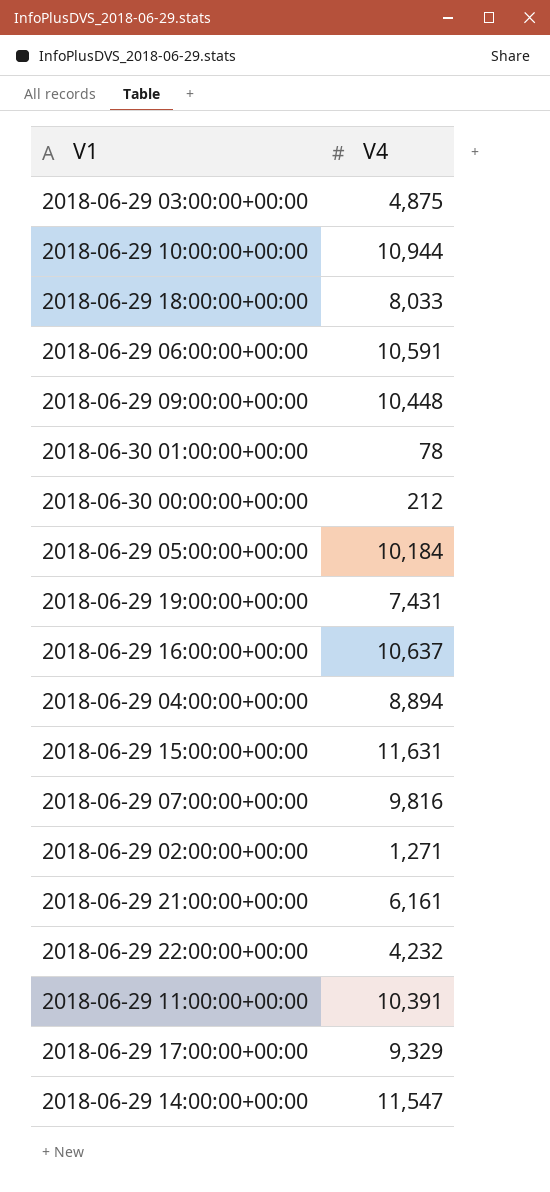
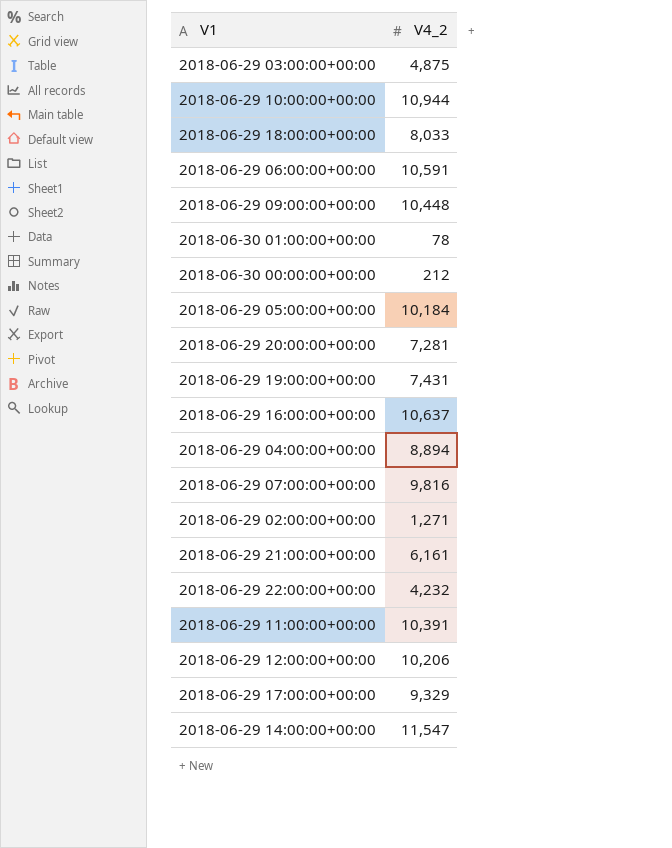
column name: V4 -> V4_2
row 2018-06-29 15:00:00+00:00: 11,631 -> none
row 2018-06-29 20:00:00+00:00: none -> 7,281
row 2018-06-29 12:00:00+00:00: none -> 10,206

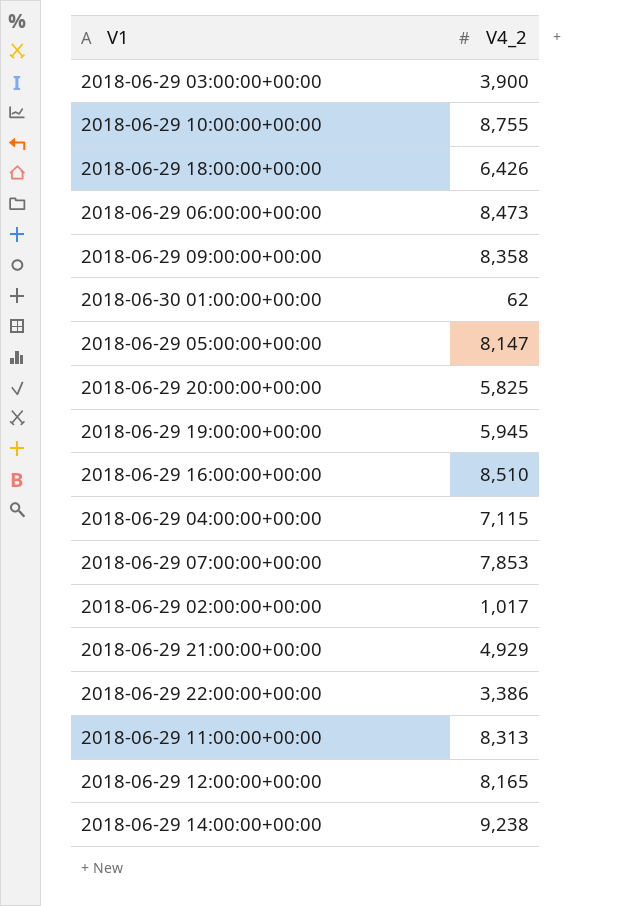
row 2018-06-30 00:00:00+00:00: 212 -> none
row 2018-06-29 17:00:00+00:00: 9,329 -> none
2018-06-29 03:00:00+00:00 | V4_2: 4,875 -> 3,900
2018-06-29 10:00:00+00:00 | V4_2: 10,944 -> 8,755
2018-06-29 18:00:00+00:00 | V4_2: 8,033 -> 6,426
2018-06-29 06:00:00+00:00 | V4_2: 10,591 -> 8,473
2018-06-29 09:00:00+00:00 | V4_2: 10,448 -> 8,358
2018-06-30 01:00:00+00:00 | V4_2: 78 -> 62
2018-06-29 05:00:00+00:00 | V4_2: 10,184 -> 8,147
2018-06-29 20:00:00+00:00 | V4_2: 7,281 -> 5,825
2018-06-29 19:00:00+00:00 | V4_2: 7,431 -> 5,945
2018-06-29 16:00:00+00:00 | V4_2: 10,637 -> 8,510
2018-06-29 04:00:00+00:00 | V4_2: 8,894 -> 7,115
2018-06-29 07:00:00+00:00 | V4_2: 9,816 -> 7,853
2018-06-29 02:00:00+00:00 | V4_2: 1,271 -> 1,017
2018-06-29 21:00:00+00:00 | V4_2: 6,161 -> 4,929
2018-06-29 22:00:00+00:00 | V4_2: 4,232 -> 3,386
2018-06-29 11:00:00+00:00 | V4_2: 10,391 -> 8,313
2018-06-29 12:00:00+00:00 | V4_2: 10,206 -> 8,165
2018-06-29 14:00:00+00:00 | V4_2: 11,547 -> 9,238

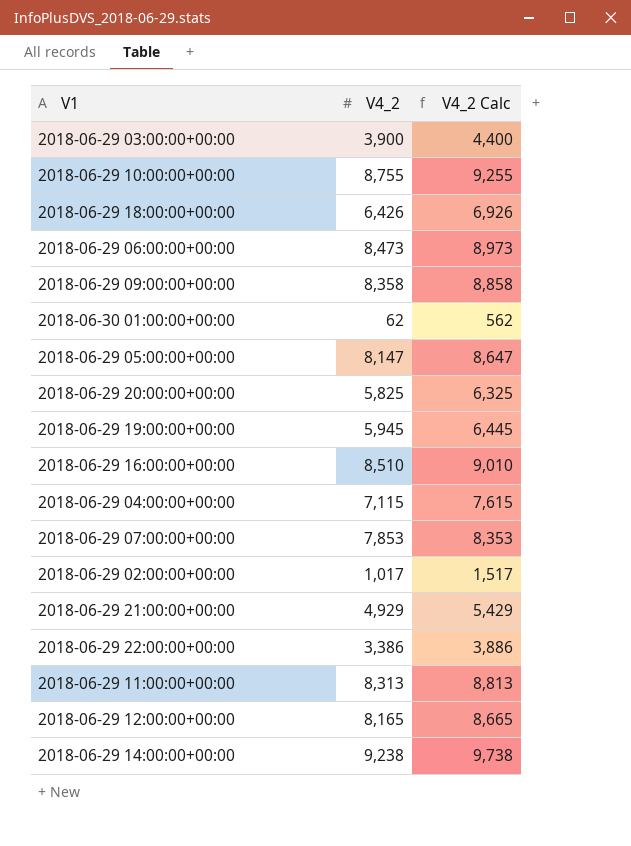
column V4_2 Calc | formula: none -> [V4_2] + 500

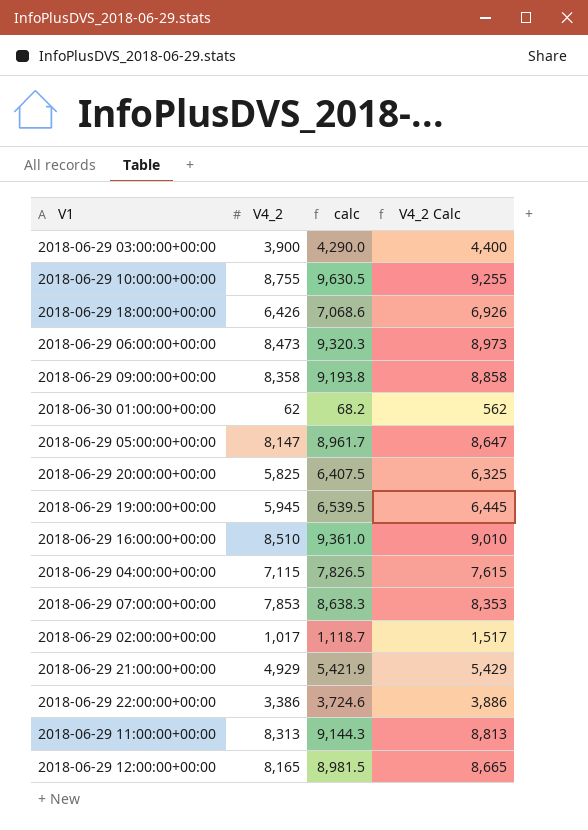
column calc | formula: none -> [V4_2] * 1.1
row 2018-06-29 14:00:00+00:00: 9,238 | 9,738 -> none

